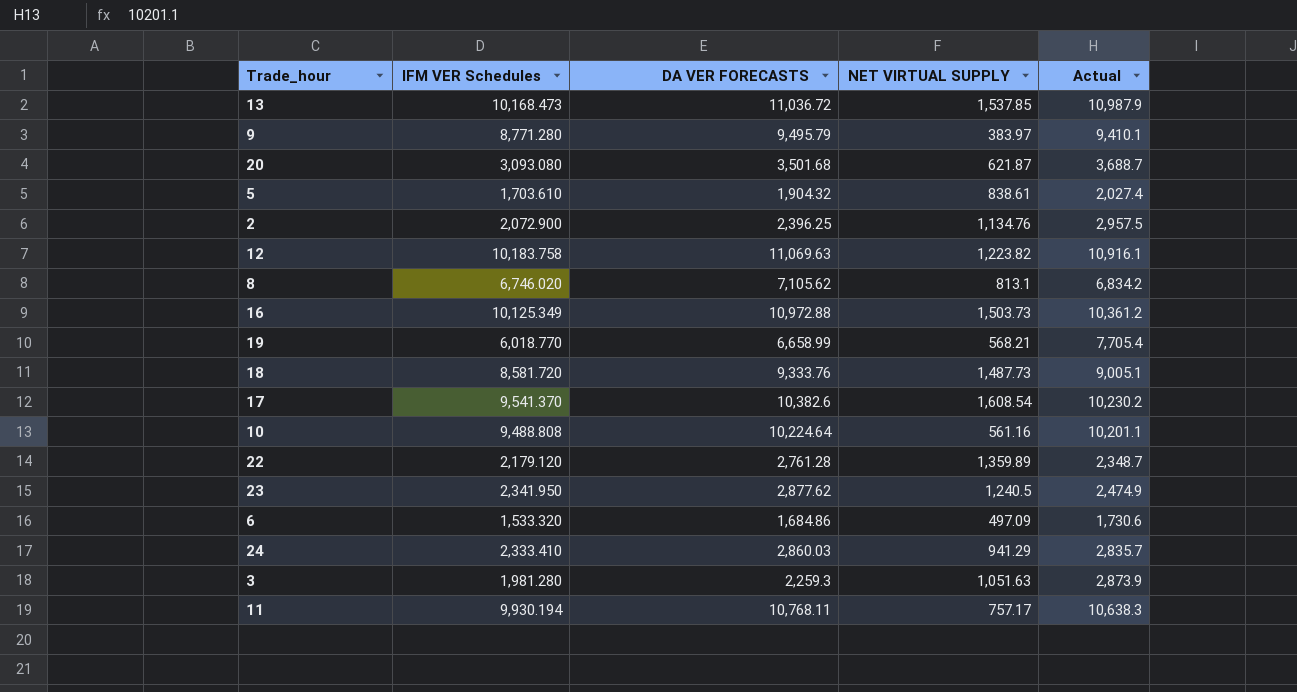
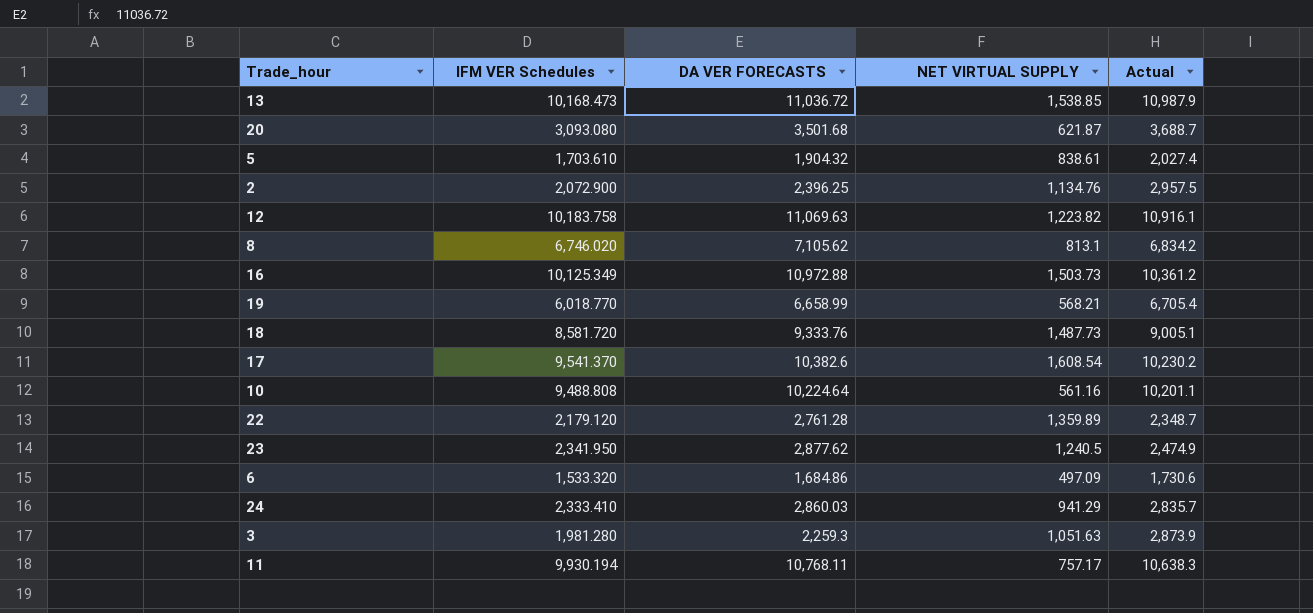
row 9: 8,771.280 | 9,495.79 | 383.97 | 9,410.1 -> none
13 | NET VIRTUAL SUPPLY: 1,537.85 -> 1,538.85
19 | Actual: 7,705.4 -> 6,705.4

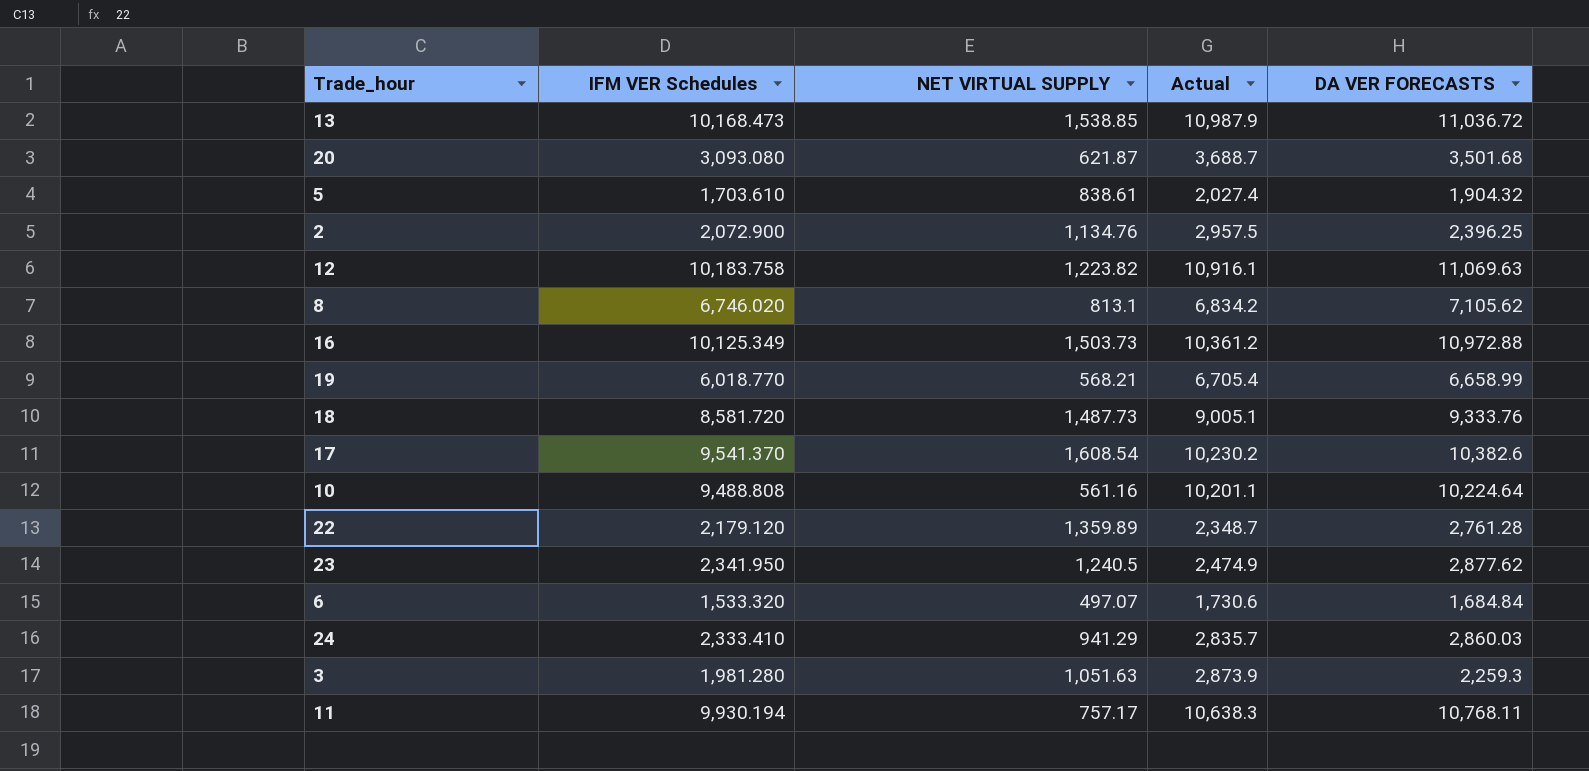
column DA VER FORECASTS | position: 3 -> 5
6 | NET VIRTUAL SUPPLY: 497.09 -> 497.07
6 | DA VER FORECASTS: 1,684.86 -> 1,684.84

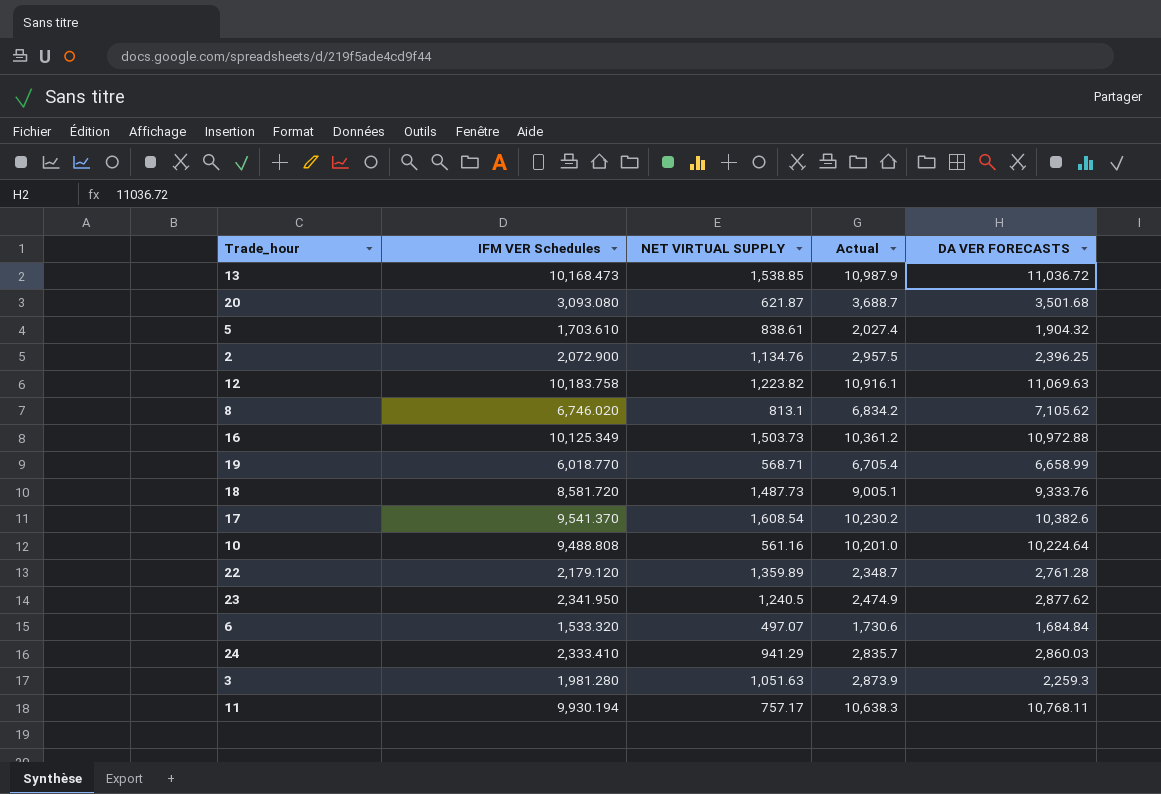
19 | NET VIRTUAL SUPPLY: 568.21 -> 568.71
10 | Actual: 10,201.1 -> 10,201.0

